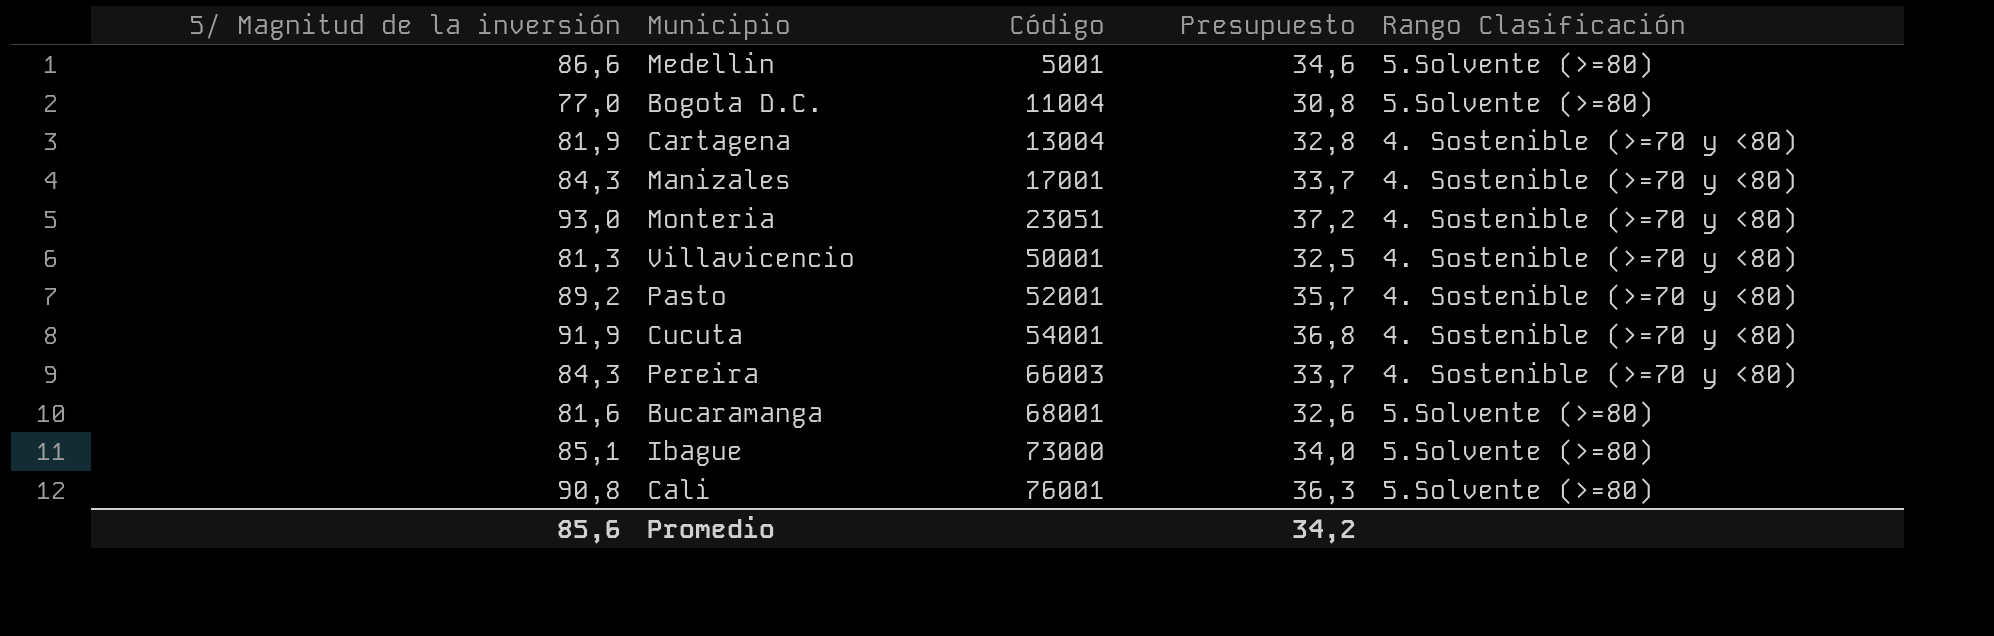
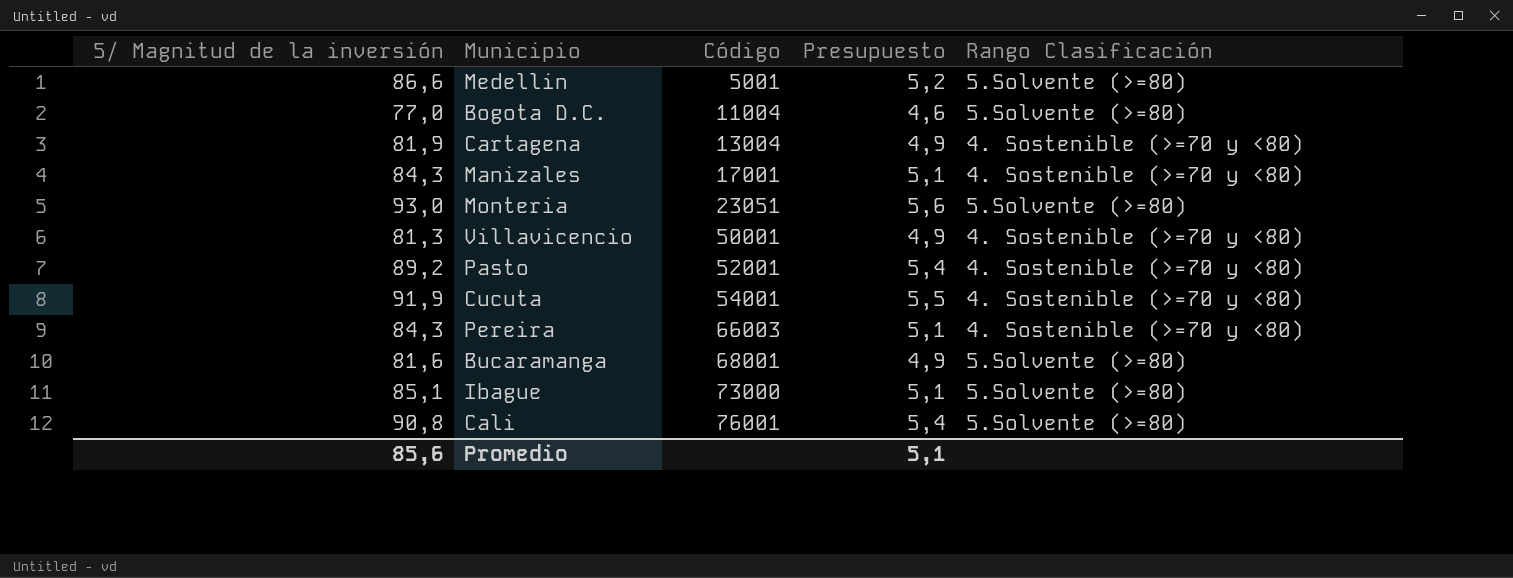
column Presupuesto | formula: [5/ Magnitud de la inversión] * 0,4 -> [5/ Magnitud de la inversión] * 0,06
Monteria | Rango Clasificación: 4. Sostenible (>=70 y <80) -> 5.Solvente (>=80)
Promedio | Presupuesto: 34,2 -> 5,1

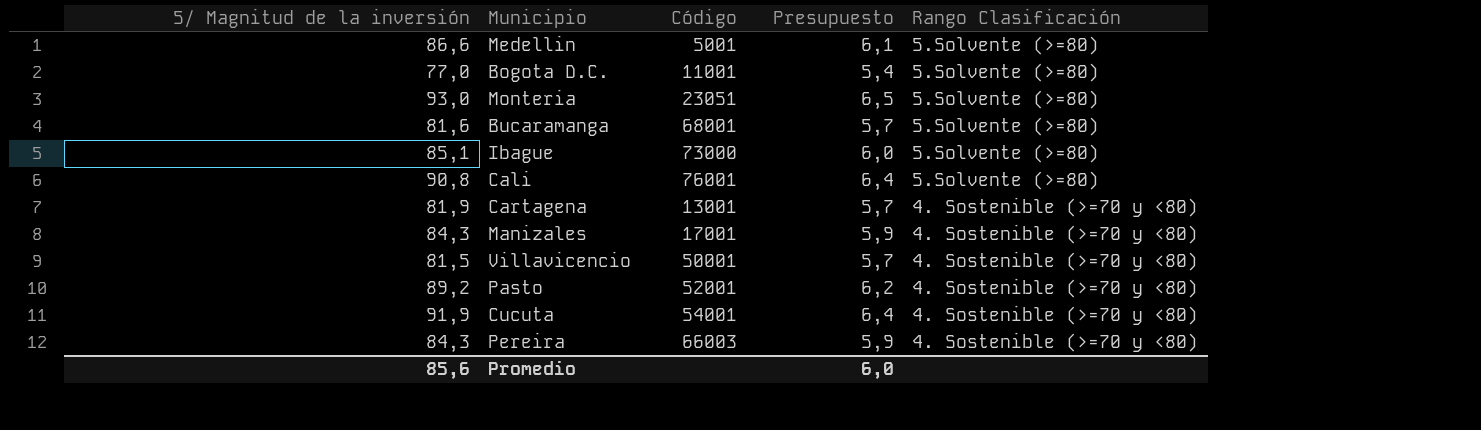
row order: Código ascending -> Rango Clasificación descending
column Presupuesto | formula: [5/ Magnitud de la inversión] * 0,06 -> [5/ Magnitud de la inversión] * 0,07
Bogota D.C. | Código: 11004 -> 11001
Cartagena | Código: 13004 -> 13001
Villavicencio | 5/ Magnitud de la inversión: 81,3 -> 81,5
Promedio | Presupuesto: 5,1 -> 6,0

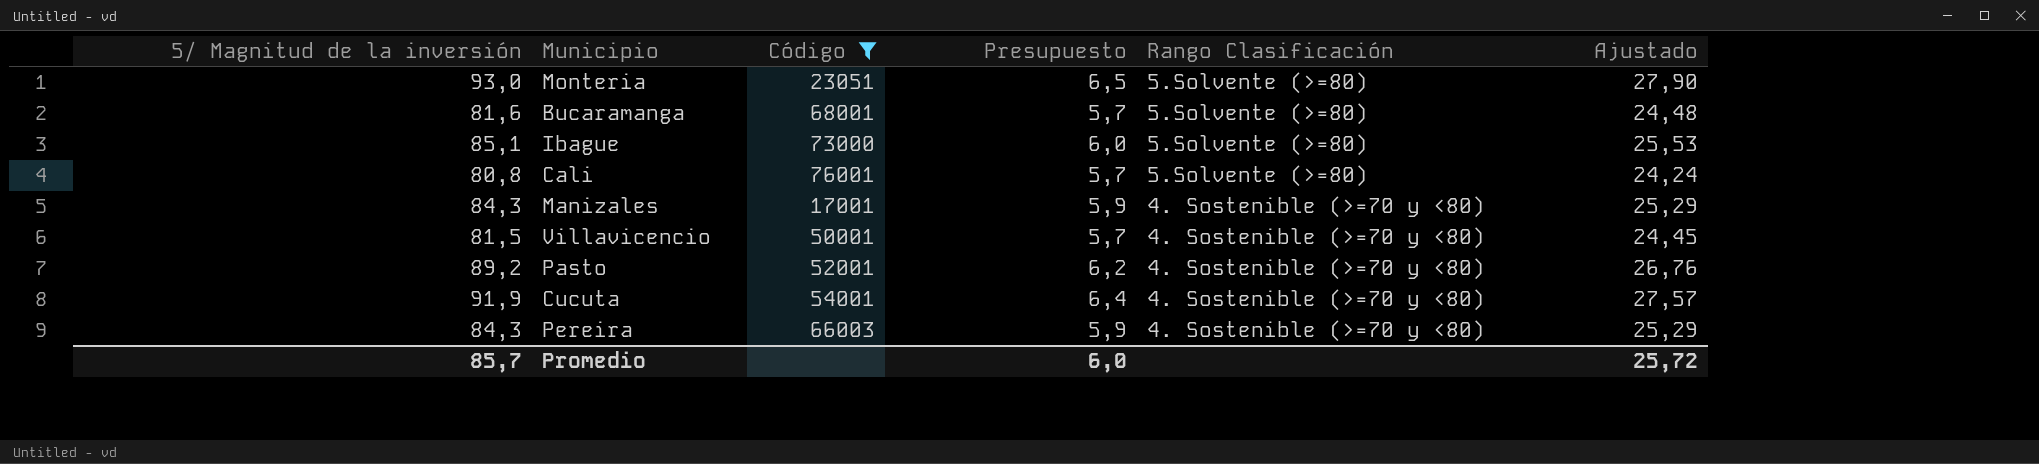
filter: none -> Código >= 17001
column Ajustado | formula: none -> [5/ Magnitud de la inversión] * 0,3
Cali | 5/ Magnitud de la inversión: 90,8 -> 80,8
Cali | Presupuesto: 6,4 -> 5,7
Promedio | 5/ Magnitud de la inversión: 85,6 -> 85,7

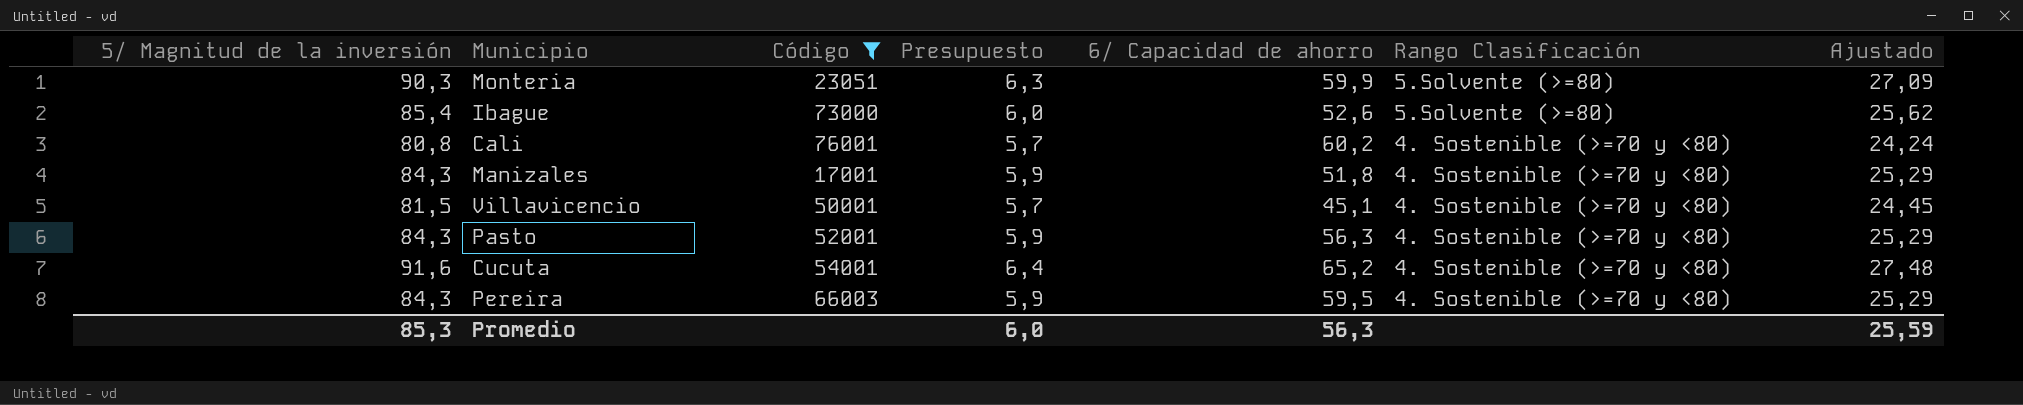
column 6/ Capacidad de ahorro | position: none -> 5
row Bucaramanga: 81,6 | 68001 | 5,7 | 5.Solvente (>=80) | 24,48 -> none
Monteria | 5/ Magnitud de la inversión: 93,0 -> 90,3
Monteria | Presupuesto: 6,5 -> 6,3
Monteria | Ajustado: 27,90 -> 27,09
Ibague | 5/ Magnitud de la inversión: 85,1 -> 85,4
Ibague | Ajustado: 25,53 -> 25,62
Cali | Rango Clasificación: 5.Solvente (>=80) -> 4. Sostenible (>=70 y <80)
Pasto | 5/ Magnitud de la inversión: 89,2 -> 84,3
Pasto | Presupuesto: 6,2 -> 5,9
Pasto | Ajustado: 26,76 -> 25,29
Cucuta | 5/ Magnitud de la inversión: 91,9 -> 91,6
Cucuta | Ajustado: 27,57 -> 27,48
Promedio | 5/ Magnitud de la inversión: 85,7 -> 85,3
Promedio | Ajustado: 25,72 -> 25,59

